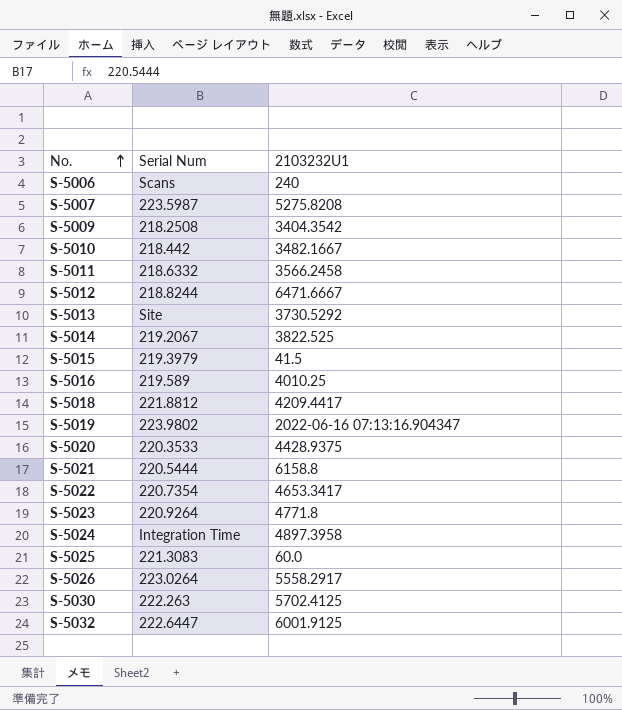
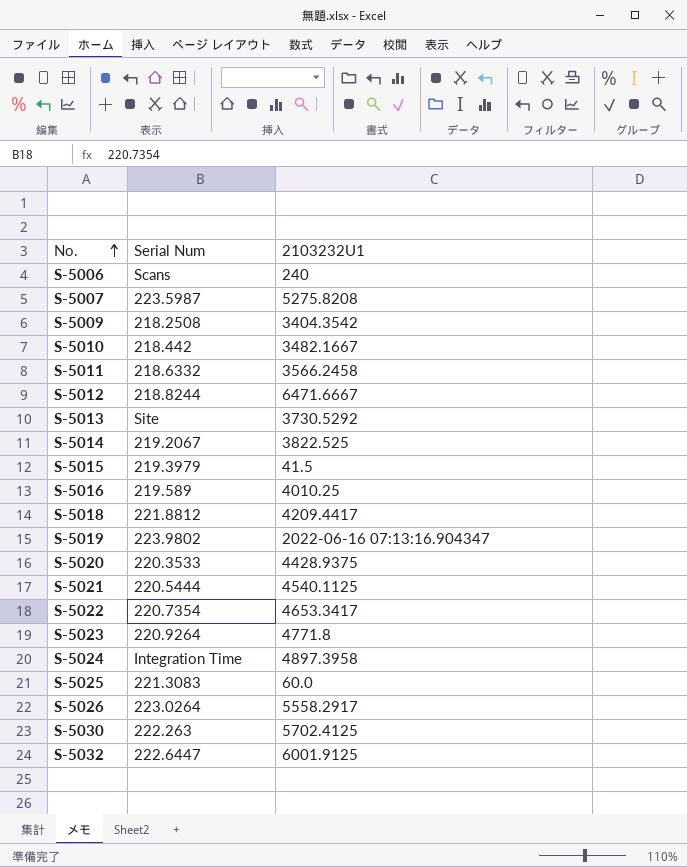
S-5021 | 2103232U1: 6158.8 -> 4540.1125

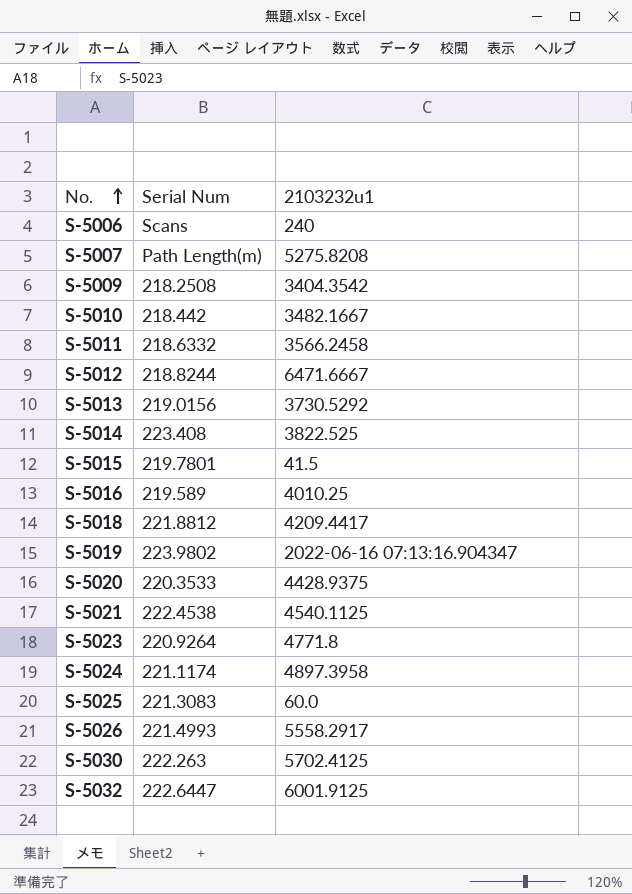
column name: 2103232U1 -> 2103232u1
row S-5022: 220.7354 | 4653.3417 -> none
S-5007 | Serial Num: 223.5987 -> Path Length(m)
S-5013 | Serial Num: Site -> 219.0156
S-5014 | Serial Num: 219.2067 -> 223.408
S-5015 | Serial Num: 219.3979 -> 219.7801
S-5021 | Serial Num: 220.5444 -> 222.4538
S-5024 | Serial Num: Integration Time -> 221.1174
S-5026 | Serial Num: 223.0264 -> 221.4993

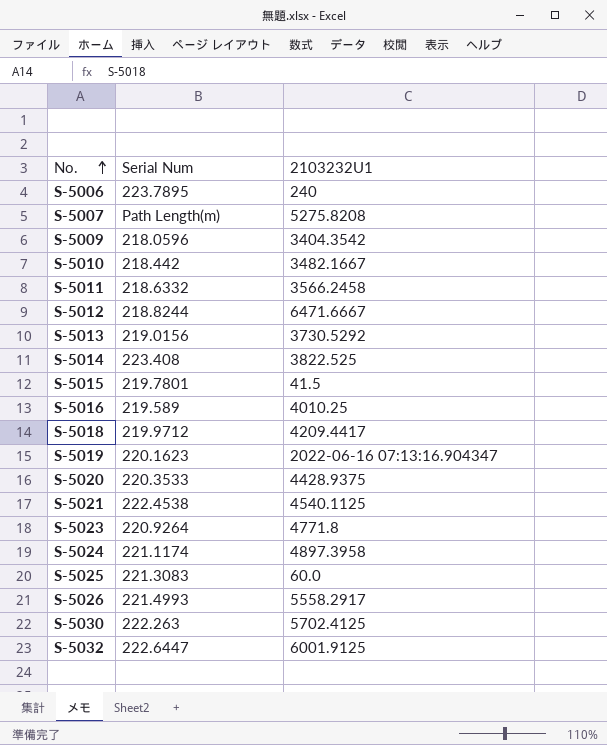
column name: 2103232u1 -> 2103232U1
S-5006 | Serial Num: Scans -> 223.7895
S-5009 | Serial Num: 218.2508 -> 218.0596
S-5018 | Serial Num: 221.8812 -> 219.9712
S-5019 | Serial Num: 223.9802 -> 220.1623

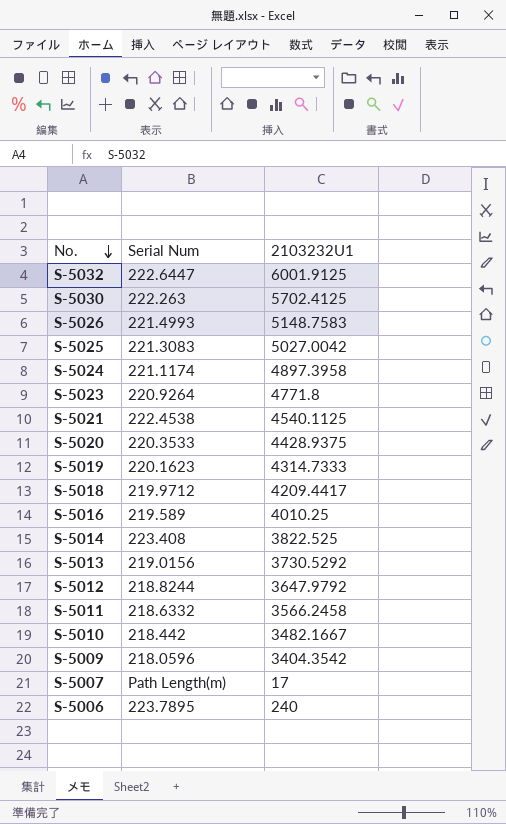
row order: No. ascending -> No. descending
row S-5015: 219.7801 | 41.5 -> none
S-5026 | 2103232U1: 5558.2917 -> 5148.7583
S-5025 | 2103232U1: 60.0 -> 5027.0042
S-5019 | 2103232U1: 2022-06-16 07:13:16.904347 -> 4314.7333
S-5012 | 2103232U1: 6471.6667 -> 3647.9792
S-5007 | 2103232U1: 5275.8208 -> 17

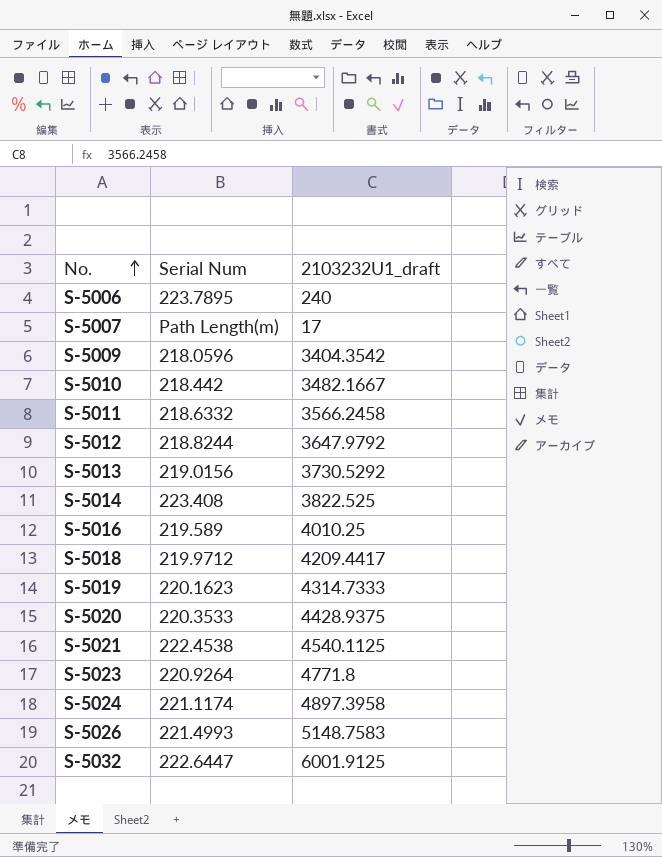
row order: No. descending -> No. ascending
column name: 2103232U1 -> 2103232U1_draft
row S-5030: 222.263 | 5702.4125 -> none
row S-5025: 221.3083 | 5027.0042 -> none

